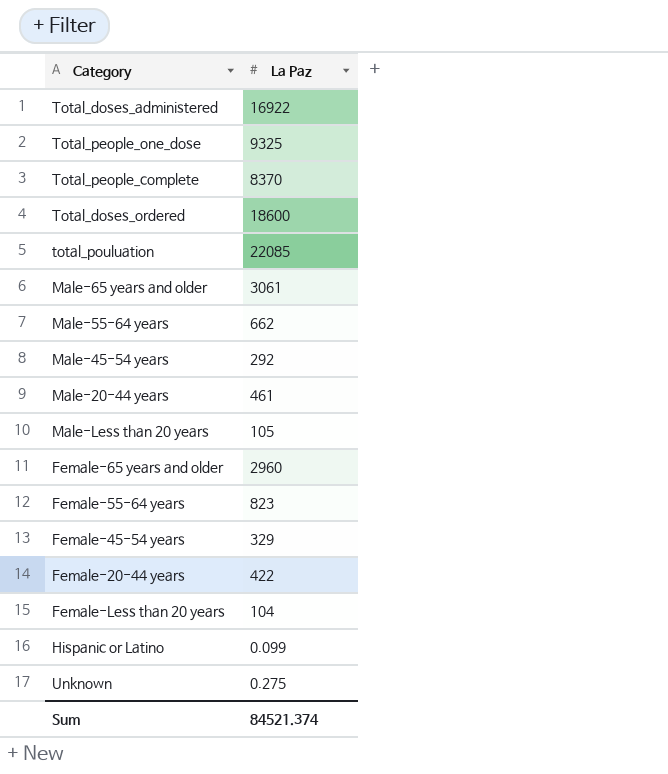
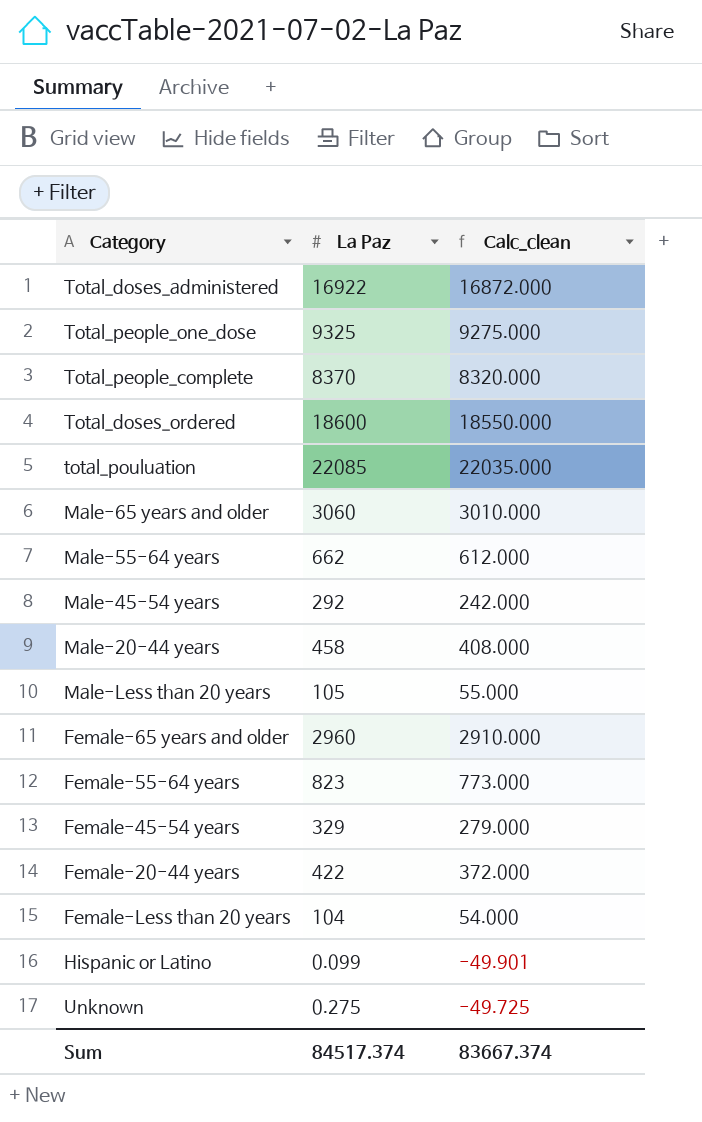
column Calc_clean | formula: none -> [La Paz] - 50
Male-65 years and older | La Paz: 3061 -> 3060
Male-20-44 years | La Paz: 461 -> 458
Sum | La Paz: 84521.374 -> 84517.374

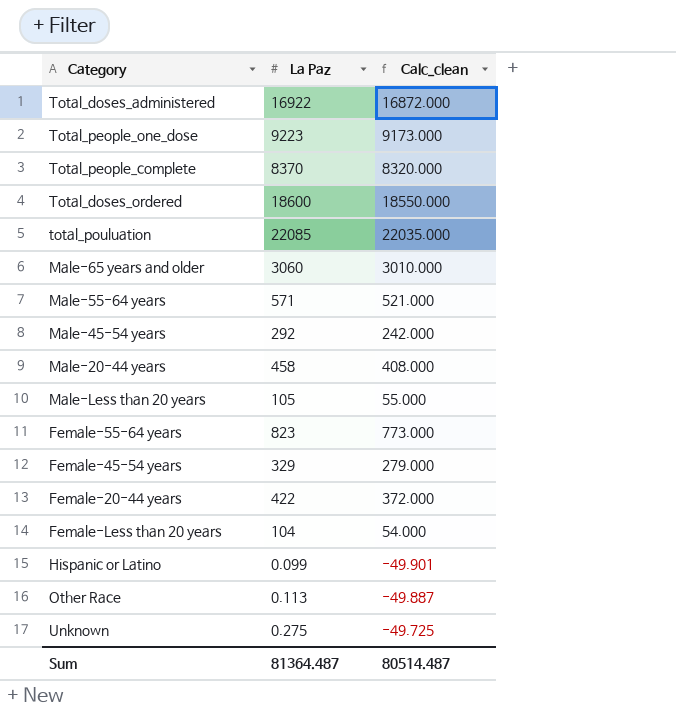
row Female-65 years and older: 2960 | 2910.000 -> none
Total_people_one_dose | La Paz: 9325 -> 9223
Total_people_one_dose | Calc_clean: 9275.000 -> 9173.000
Male-55-64 years | La Paz: 662 -> 571
Male-55-64 years | Calc_clean: 612.000 -> 521.000
row Other Race: none -> 0.113 | -49.887
Sum | La Paz: 84517.374 -> 81364.487
Sum | Calc_clean: 83667.374 -> 80514.487

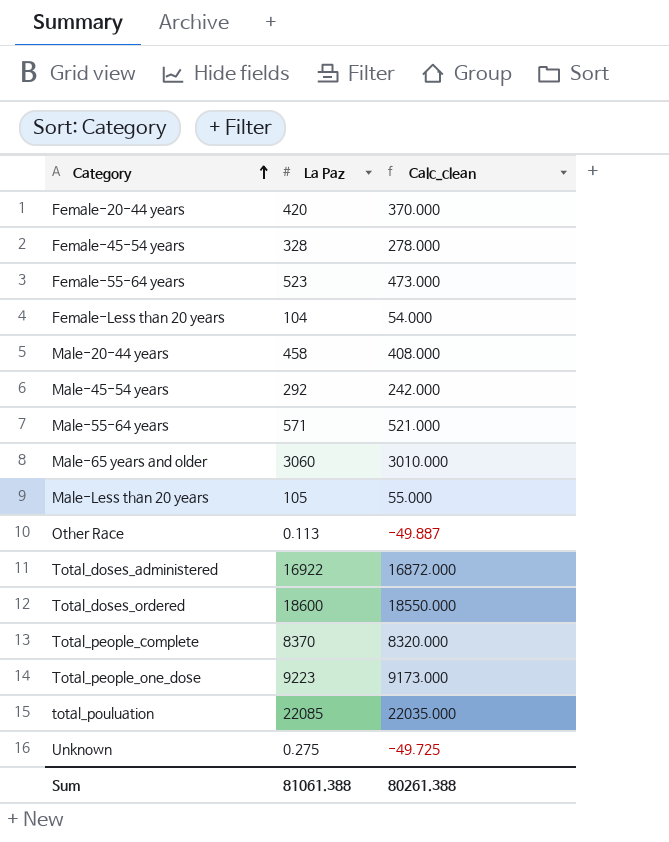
row order: none -> Category ascending
row Hispanic or Latino: 0.099 | -49.901 -> none
Female-20-44 years | La Paz: 422 -> 420
Female-20-44 years | Calc_clean: 372.000 -> 370.000
Female-45-54 years | La Paz: 329 -> 328
Female-45-54 years | Calc_clean: 279.000 -> 278.000
Female-55-64 years | La Paz: 823 -> 523
Female-55-64 years | Calc_clean: 773.000 -> 473.000
Sum | La Paz: 81364.487 -> 81061.388
Sum | Calc_clean: 80514.487 -> 80261.388

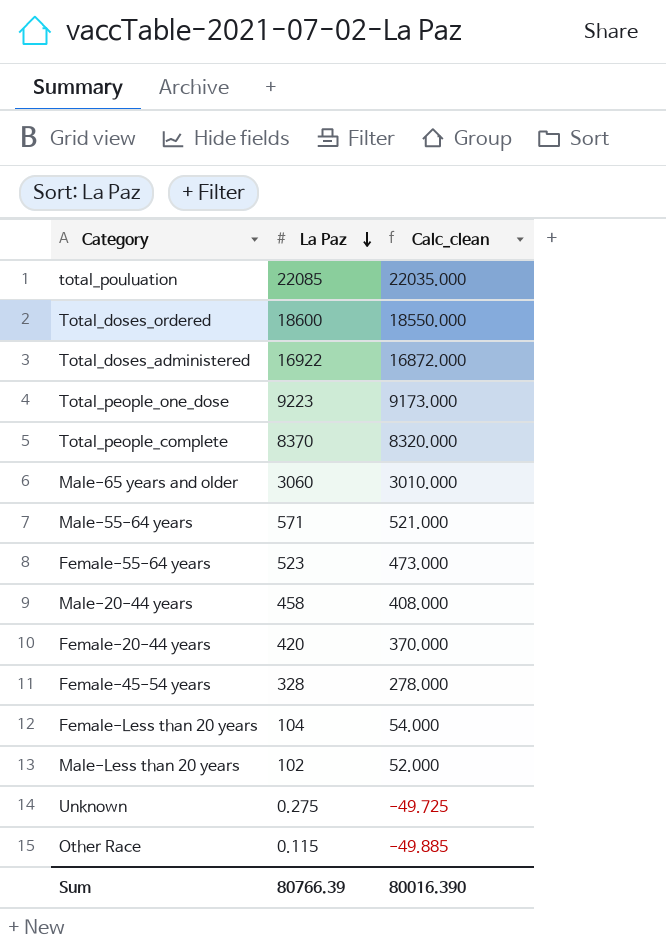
row order: Category ascending -> La Paz descending
row Male-45-54 years: 292 | 242.000 -> none
Male-Less than 20 years | La Paz: 105 -> 102
Male-Less than 20 years | Calc_clean: 55.000 -> 52.000
Other Race | La Paz: 0.113 -> 0.115
Other Race | Calc_clean: -49.887 -> -49.885
Sum | La Paz: 81061.388 -> 80766.39
Sum | Calc_clean: 80261.388 -> 80016.390

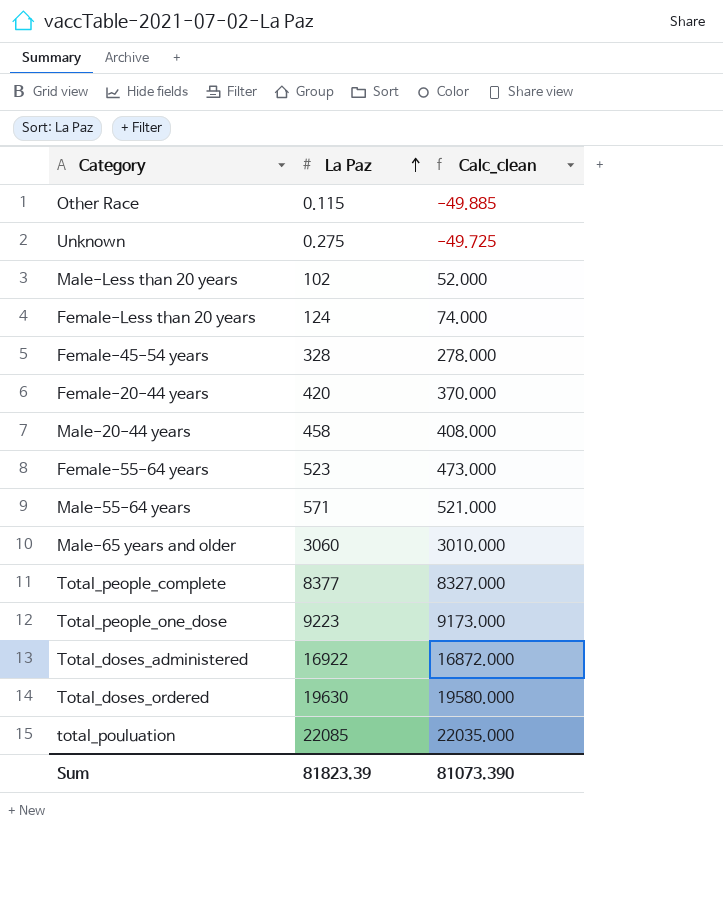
row order: La Paz descending -> La Paz ascending
Female-Less than 20 years | La Paz: 104 -> 124
Female-Less than 20 years | Calc_clean: 54.000 -> 74.000
Total_people_complete | La Paz: 8370 -> 8377
Total_people_complete | Calc_clean: 8320.000 -> 8327.000
Total_doses_ordered | La Paz: 18600 -> 19630
Total_doses_ordered | Calc_clean: 18550.000 -> 19580.000
Sum | La Paz: 80766.39 -> 81823.39
Sum | Calc_clean: 80016.390 -> 81073.390

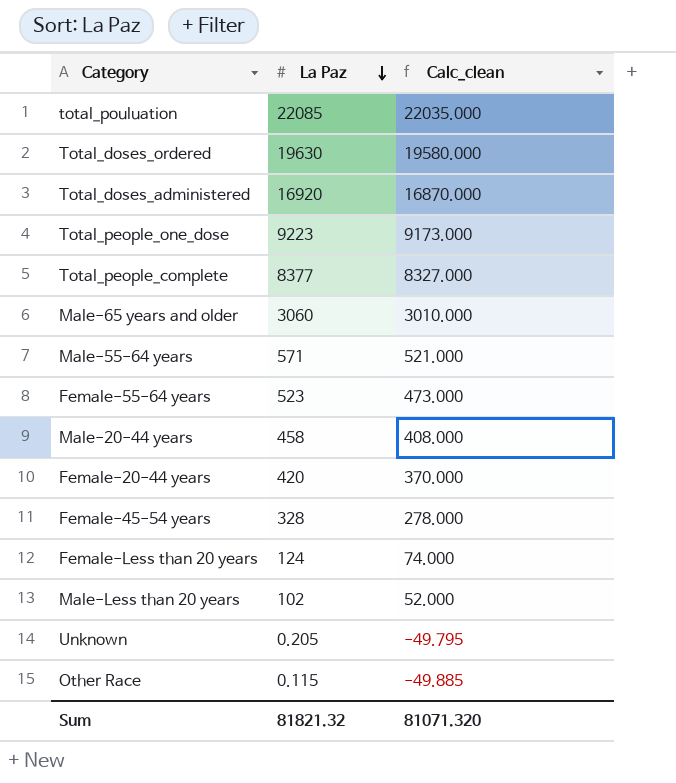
row order: La Paz ascending -> La Paz descending
Total_doses_administered | La Paz: 16922 -> 16920
Total_doses_administered | Calc_clean: 16872.000 -> 16870.000
Unknown | La Paz: 0.275 -> 0.205
Unknown | Calc_clean: -49.725 -> -49.795
Sum | La Paz: 81823.39 -> 81821.32
Sum | Calc_clean: 81073.390 -> 81071.320

